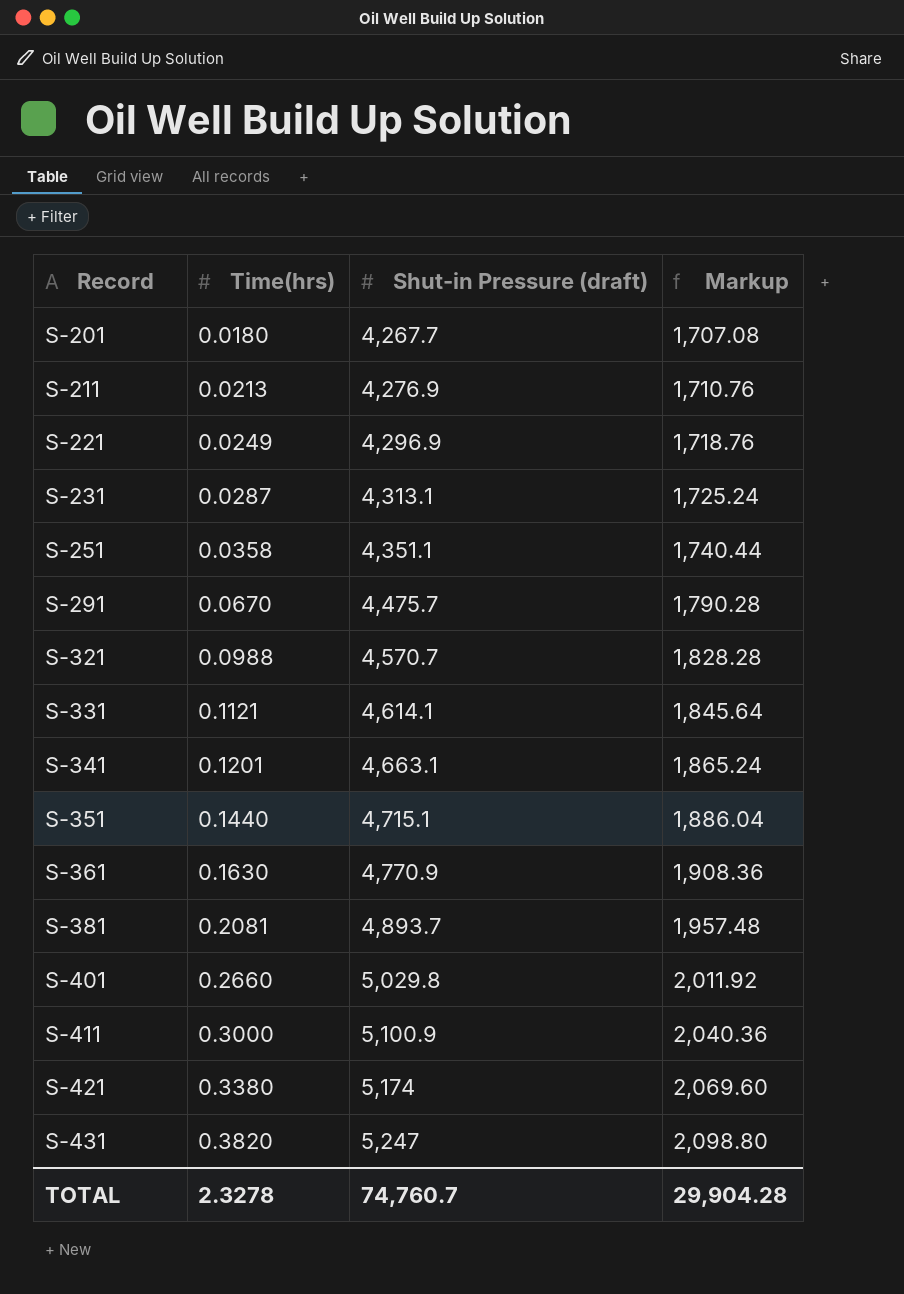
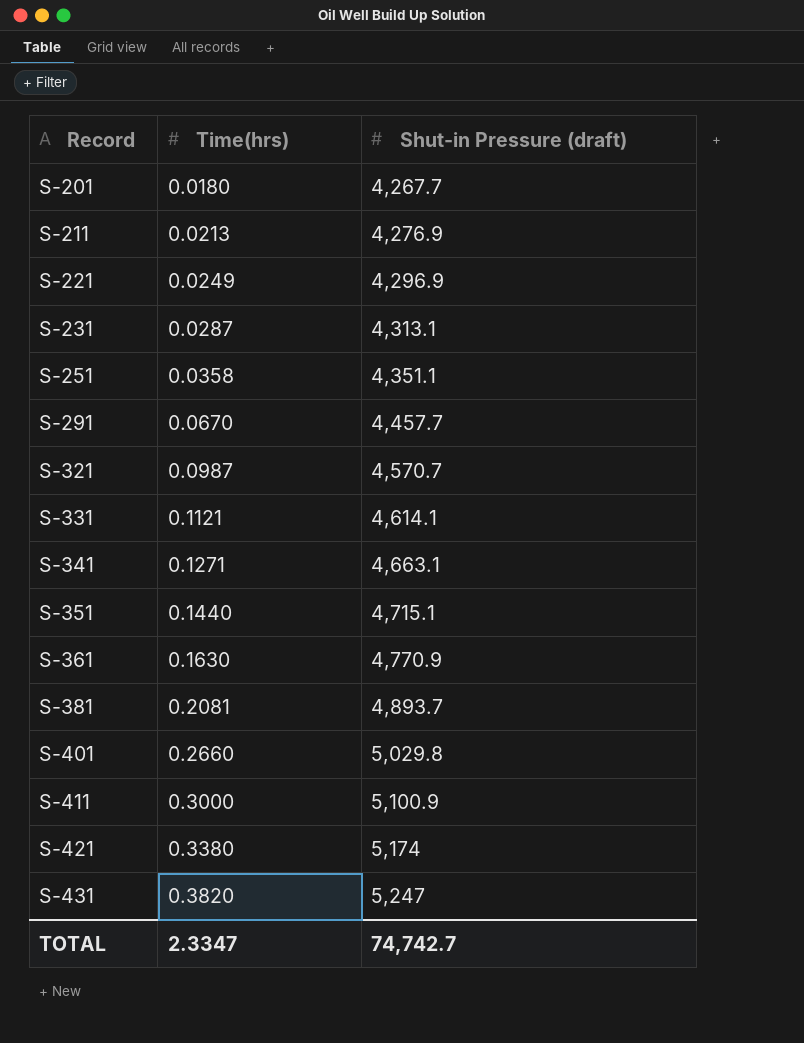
column Markup | formula: [Shut-in Pressure (draft)] * 0.4 -> none
S-291 | Shut-in Pressure (draft): 4,475.7 -> 4,457.7
S-321 | Time(hrs): 0.0988 -> 0.0987
S-341 | Time(hrs): 0.1201 -> 0.1271
TOTAL | Time(hrs): 2.3278 -> 2.3347
TOTAL | Shut-in Pressure (draft): 74,760.7 -> 74,742.7

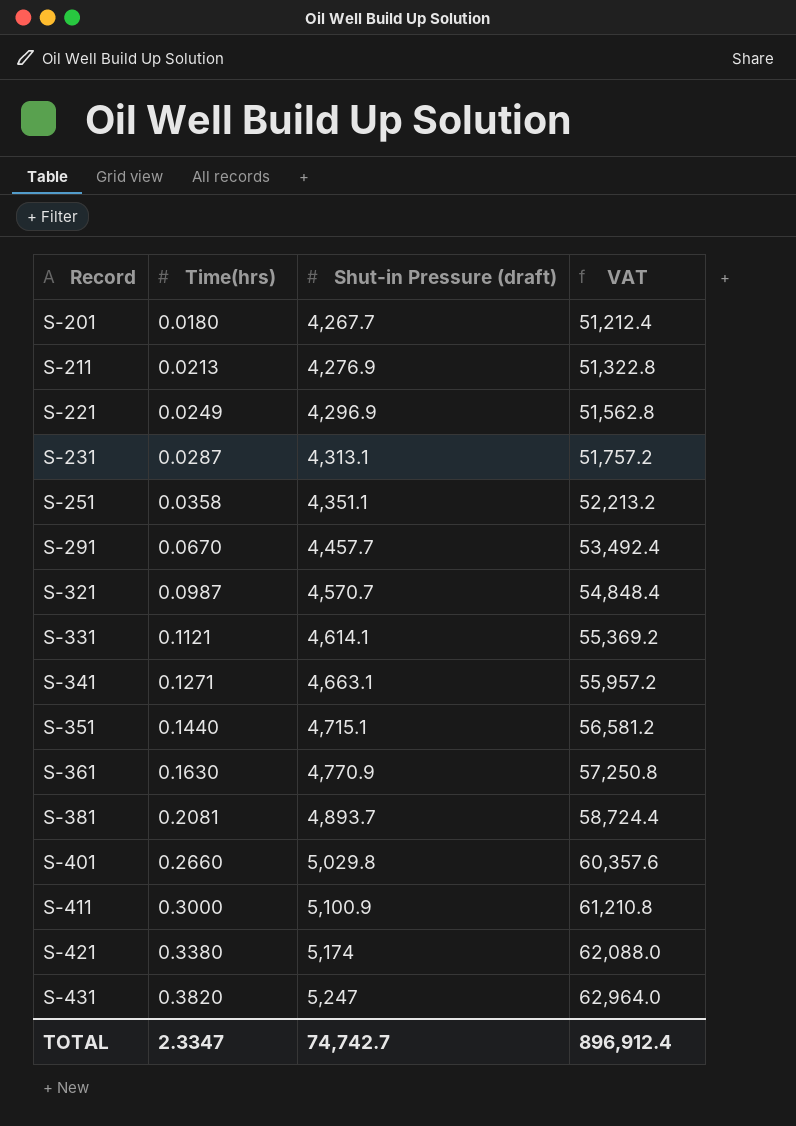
column VAT | formula: none -> [Shut-in Pressure (draft)] * 12

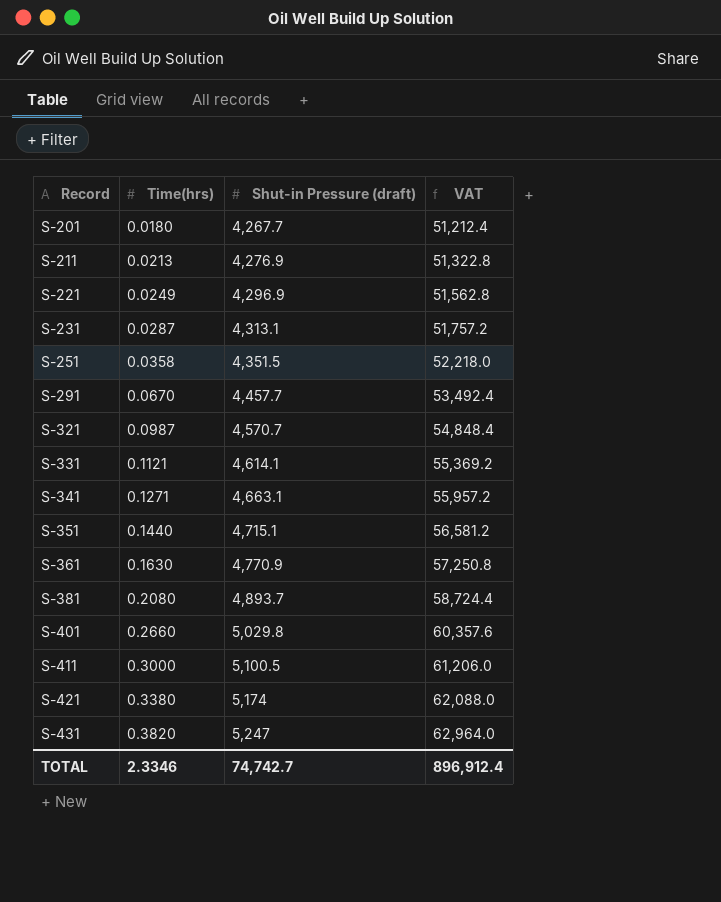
S-251 | Shut-in Pressure (draft): 4,351.1 -> 4,351.5
S-251 | VAT: 52,213.2 -> 52,218.0
S-381 | Time(hrs): 0.2081 -> 0.2080
S-411 | Shut-in Pressure (draft): 5,100.9 -> 5,100.5
S-411 | VAT: 61,210.8 -> 61,206.0
TOTAL | Time(hrs): 2.3347 -> 2.3346

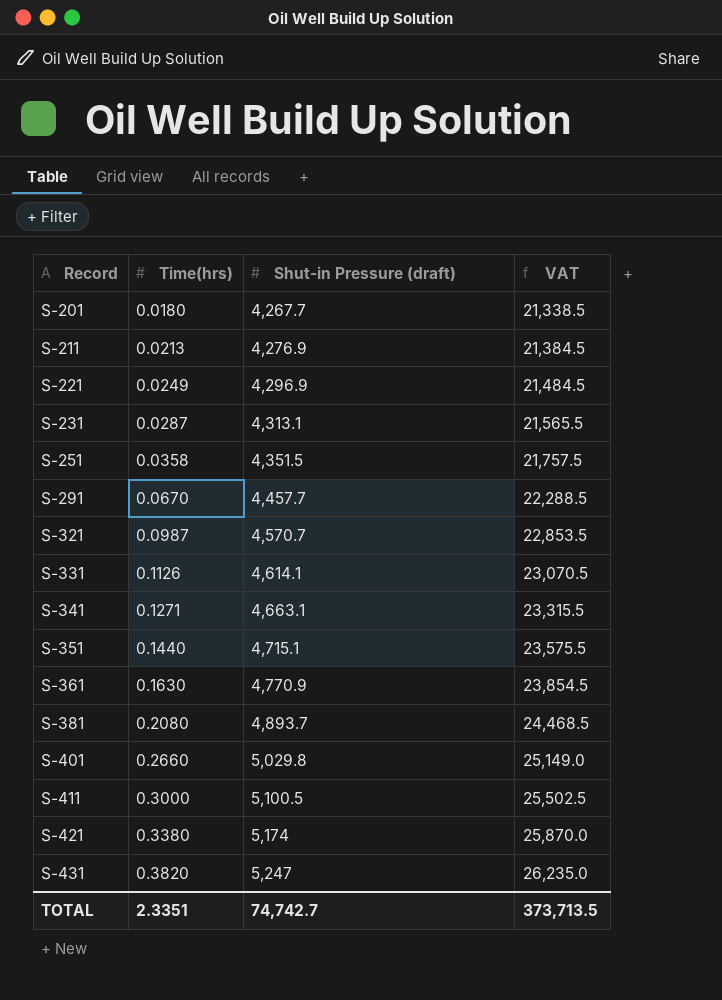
column VAT | formula: [Shut-in Pressure (draft)] * 12 -> [Shut-in Pressure (draft)] * 5
S-331 | Time(hrs): 0.1121 -> 0.1126
TOTAL | Time(hrs): 2.3346 -> 2.3351
TOTAL | VAT: 896,912.4 -> 373,713.5

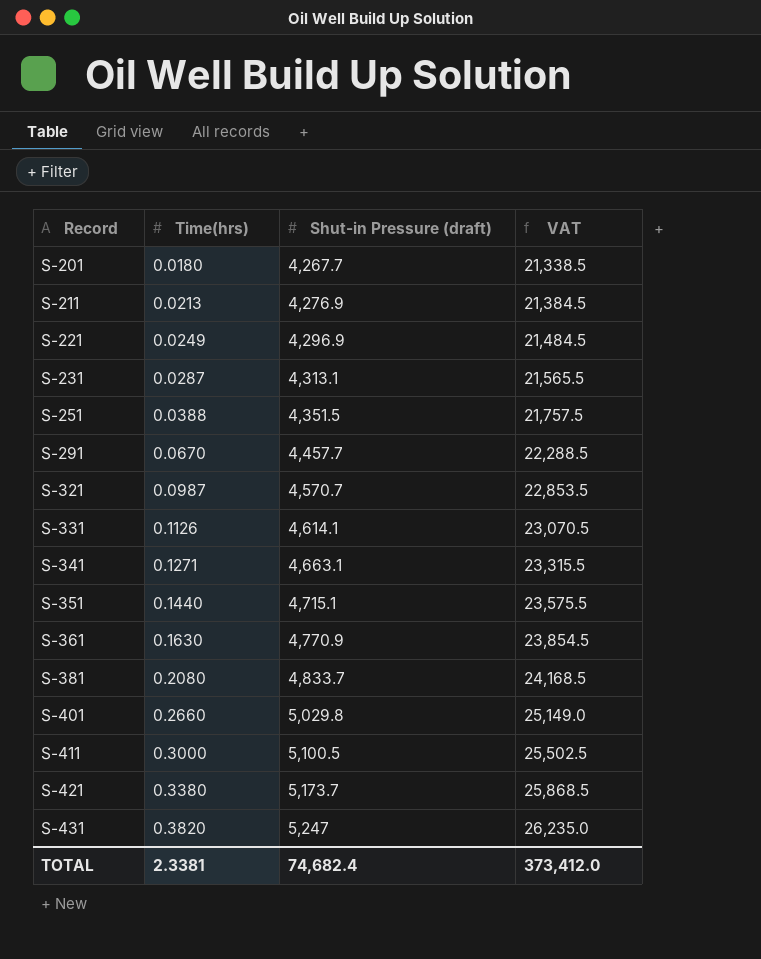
S-251 | Time(hrs): 0.0358 -> 0.0388
S-381 | Shut-in Pressure (draft): 4,893.7 -> 4,833.7
S-381 | VAT: 24,468.5 -> 24,168.5
S-421 | Shut-in Pressure (draft): 5,174 -> 5,173.7
S-421 | VAT: 25,870.0 -> 25,868.5
TOTAL | Time(hrs): 2.3351 -> 2.3381
TOTAL | Shut-in Pressure (draft): 74,742.7 -> 74,682.4
TOTAL | VAT: 373,713.5 -> 373,412.0

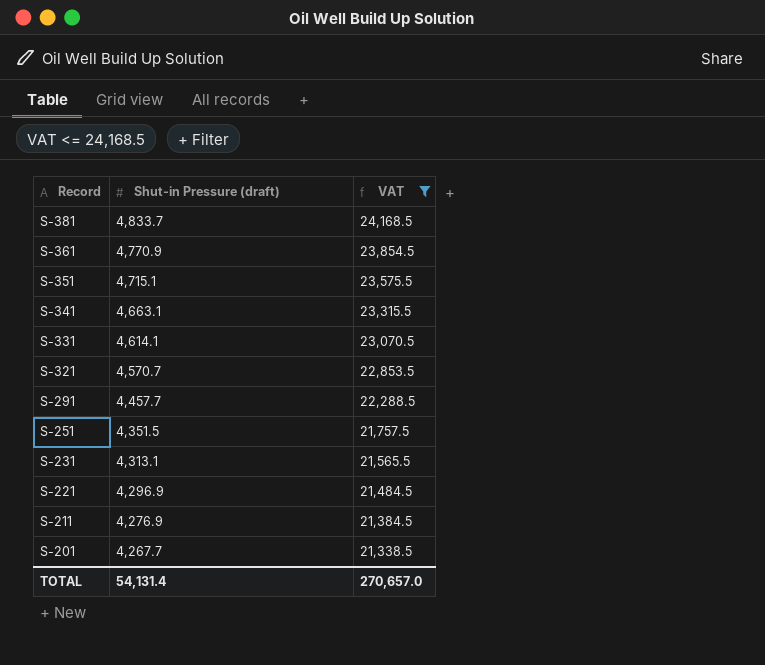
filter: none -> VAT <= 24,168.5
row order: Record ascending -> Record descending
column Time(hrs) | position: 2 -> none
TOTAL | Shut-in Pressure (draft): 74,682.4 -> 54,131.4
TOTAL | VAT: 373,412.0 -> 270,657.0

